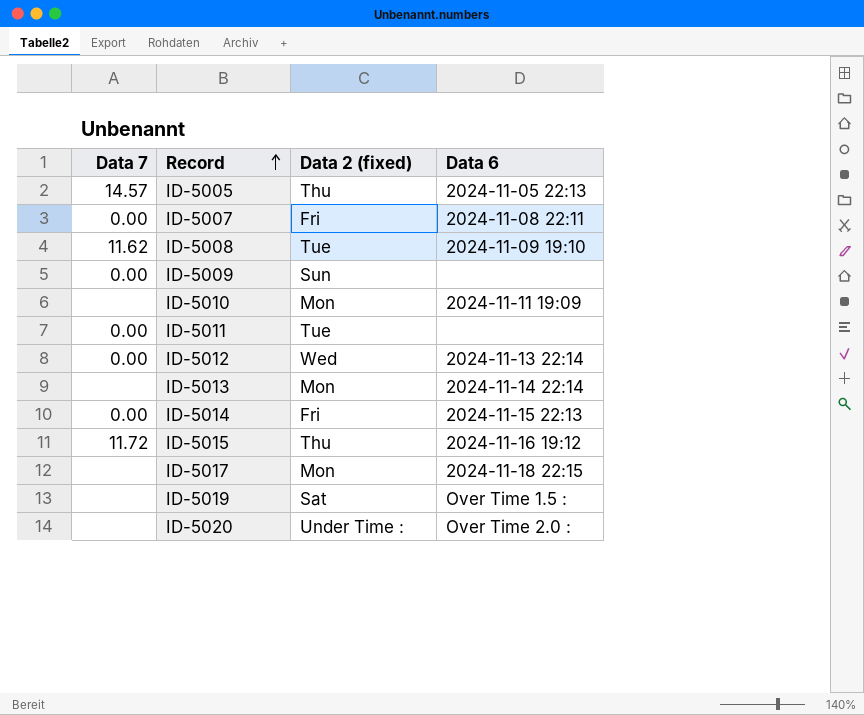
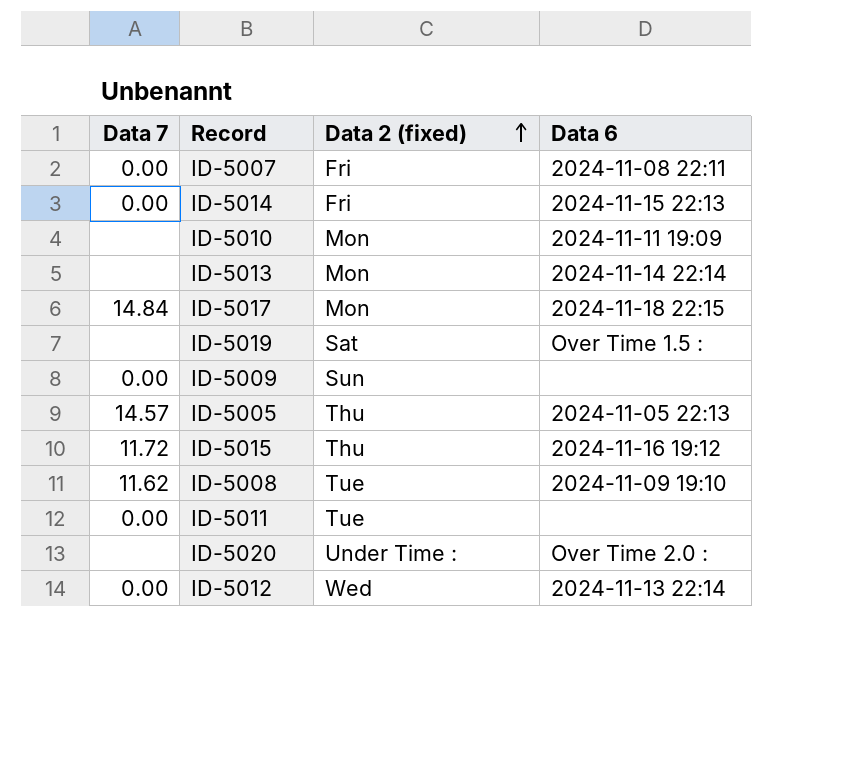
row order: Record ascending -> Data 2 (fixed) ascending
ID-5017 | Data 7: none -> 14.84

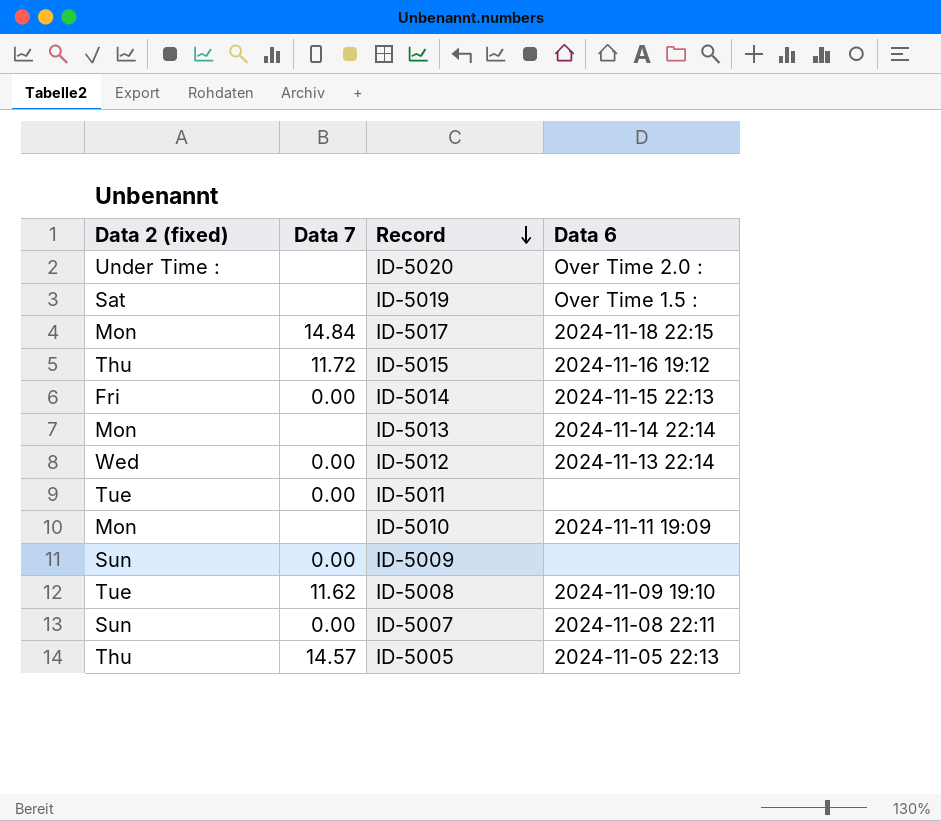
row order: Data 2 (fixed) ascending -> Record descending
column Data 2 (fixed) | position: 3 -> 1
ID-5007 | Data 2 (fixed): Fri -> Sun

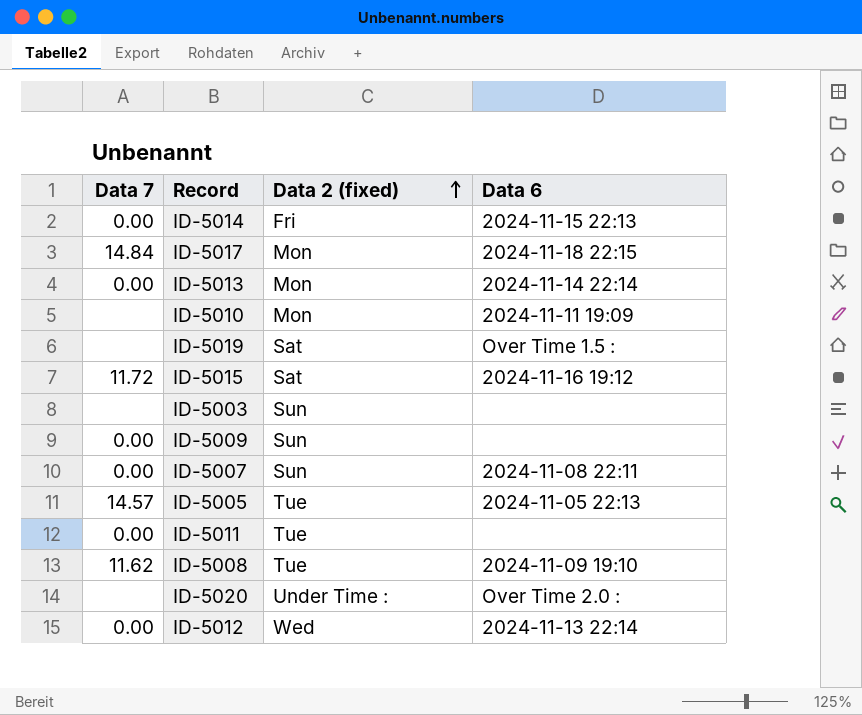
row order: Record descending -> Data 2 (fixed) ascending
column Data 2 (fixed) | position: 1 -> 3
ID-5013 | Data 7: none -> 0.00
ID-5015 | Data 2 (fixed): Thu -> Sat
row ID-5003: none -> none | Sun | none
ID-5005 | Data 2 (fixed): Thu -> Tue

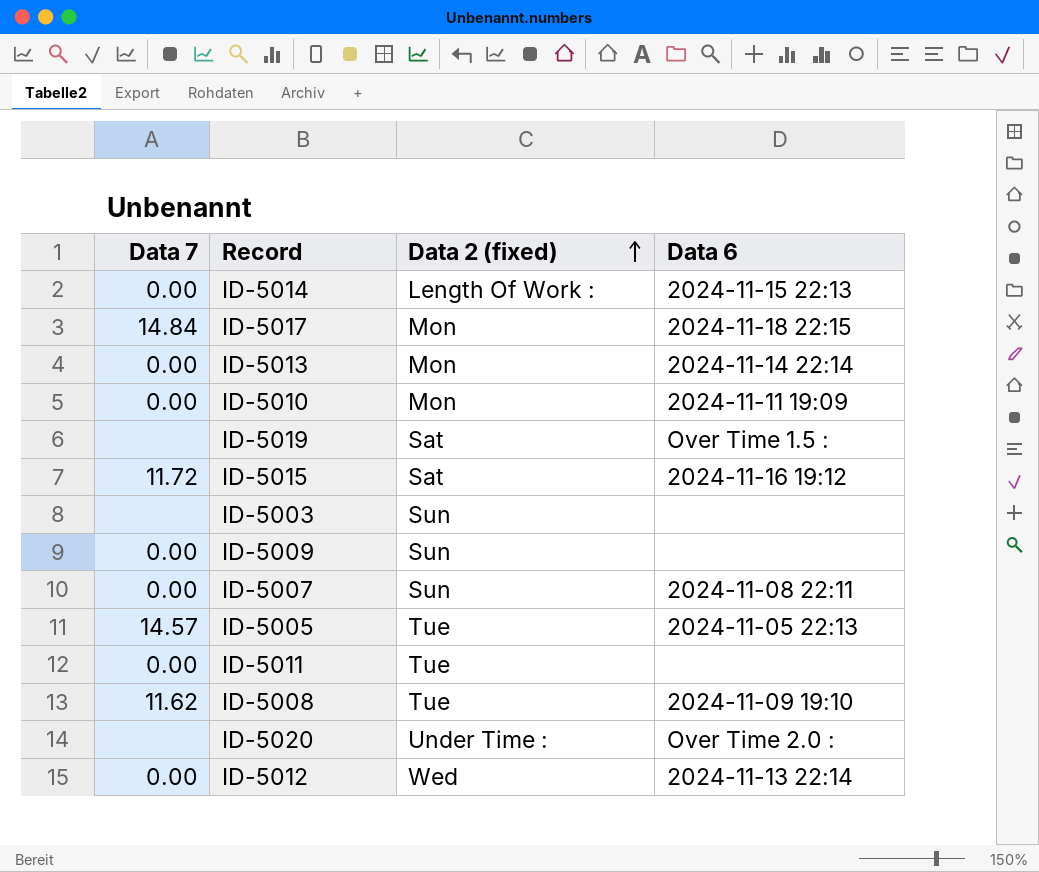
ID-5014 | Data 2 (fixed): Fri -> Length Of Work :
ID-5010 | Data 7: none -> 0.00

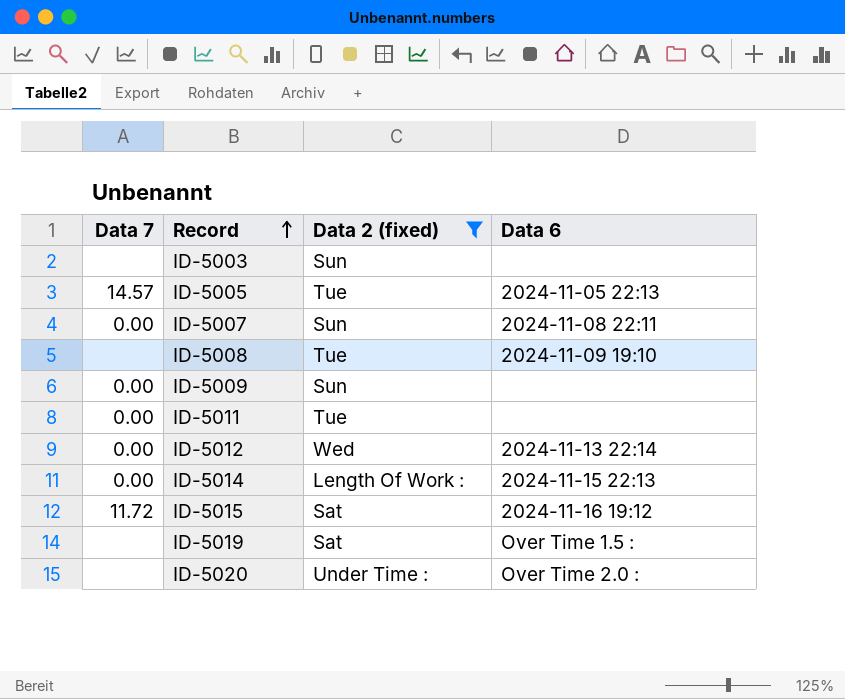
filter: none -> Data 2 (fixed) != Mon
row order: Data 2 (fixed) ascending -> Record ascending
ID-5008 | Data 7: 11.62 -> none

